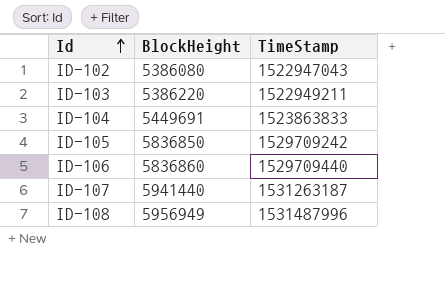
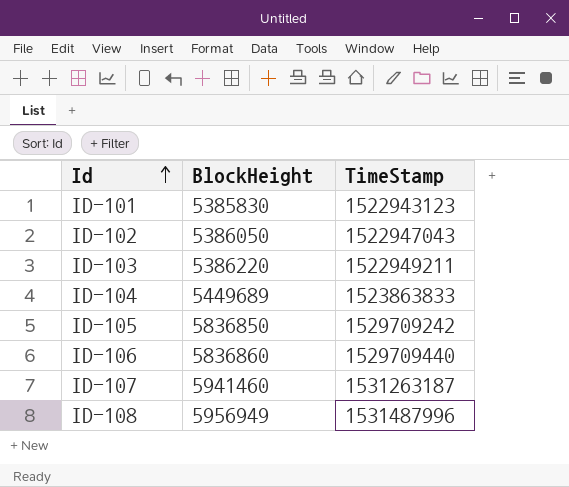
row ID-101: none -> 5385830 | 1522943123
ID-102 | BlockHeight: 5386080 -> 5386050
ID-104 | BlockHeight: 5449691 -> 5449689
ID-107 | BlockHeight: 5941440 -> 5941460

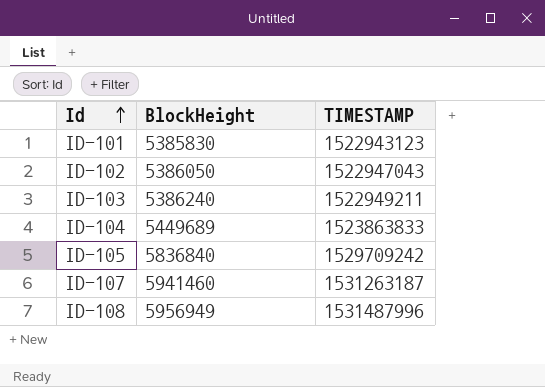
column name: TimeStamp -> TIMESTAMP
row ID-106: 5836860 | 1529709440 -> none
ID-103 | BlockHeight: 5386220 -> 5386240
ID-105 | BlockHeight: 5836850 -> 5836840

